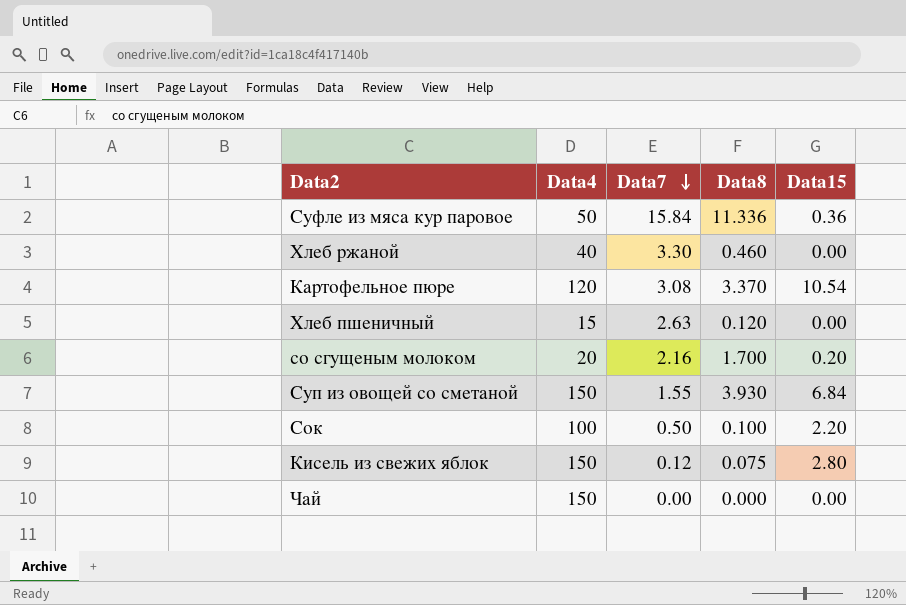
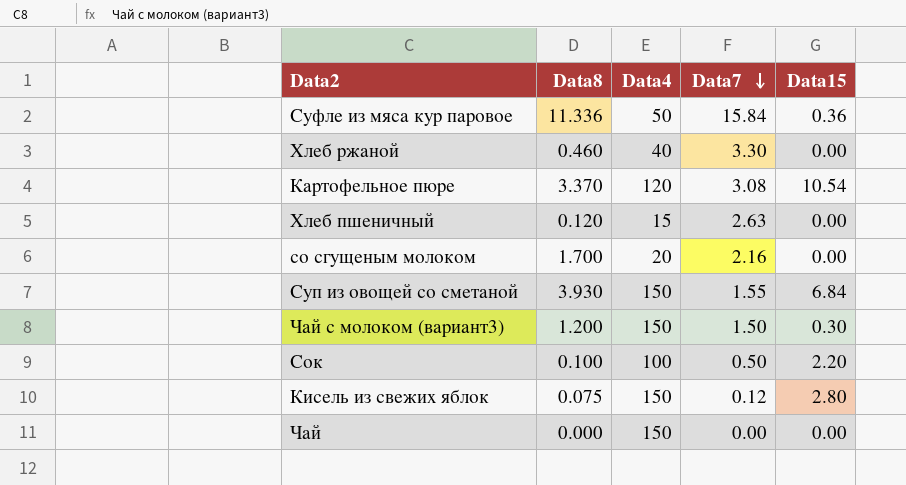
column Data8 | position: 4 -> 2
со сгущеным молоком | Data15: 0.20 -> 0.00
row Чай с молоком (вариант3): none -> 1.200 | 150 | 1.50 | 0.30

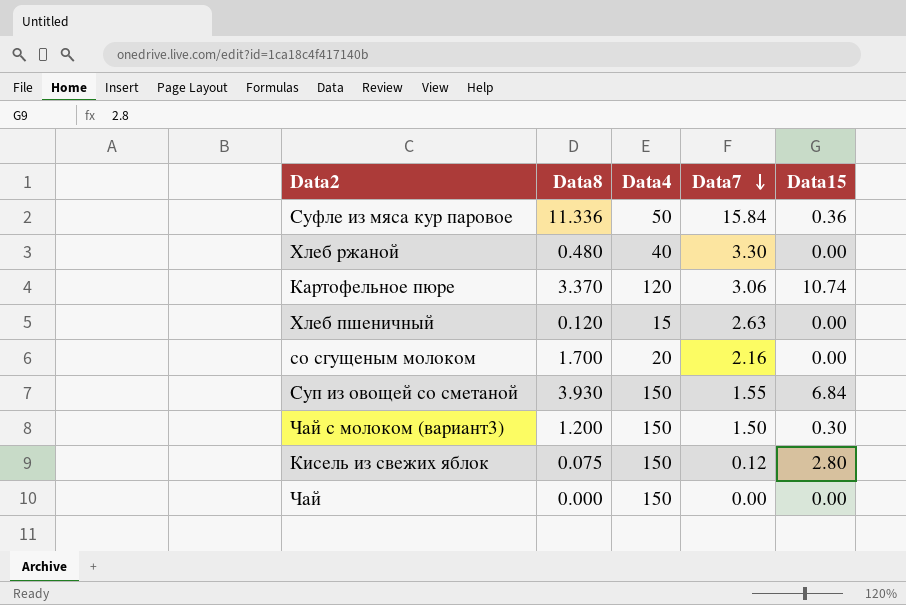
row Сок: 0.100 | 100 | 0.50 | 2.20 -> none
Хлеб ржаной | Data8: 0.460 -> 0.480
Картофельное пюре | Data7: 3.08 -> 3.06
Картофельное пюре | Data15: 10.54 -> 10.74

